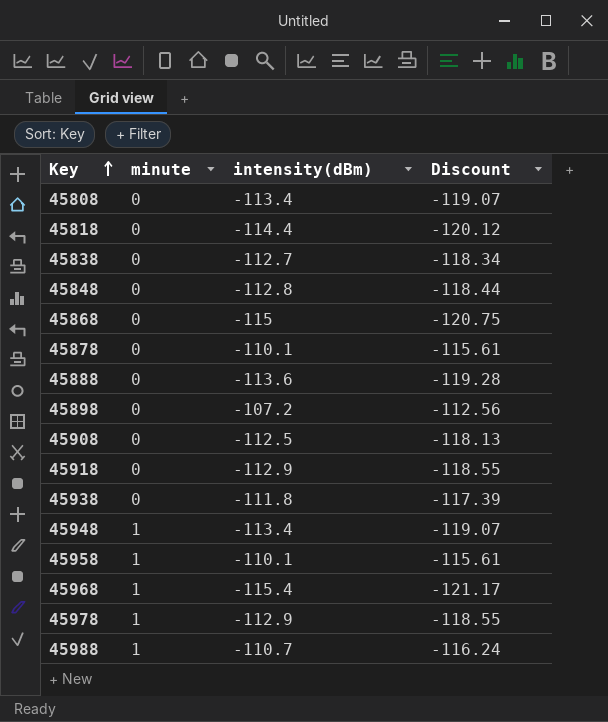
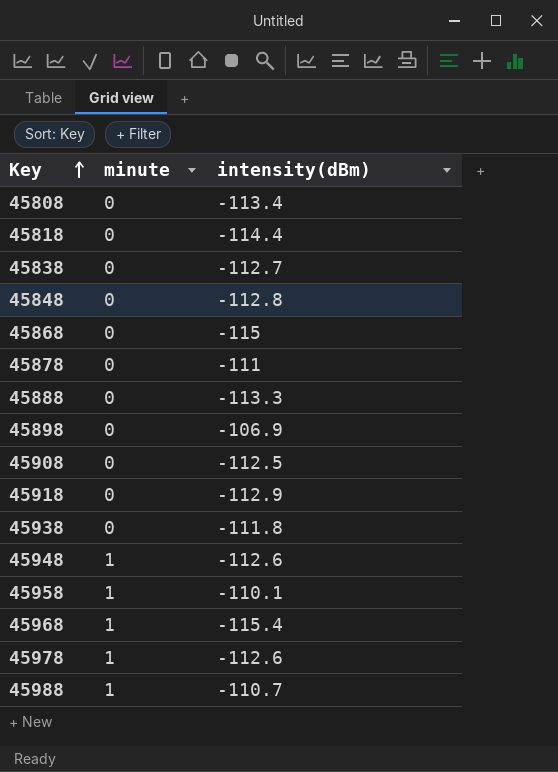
column Discount | formula: [intensity(dBm)] * 1.05 -> none
45878 | intensity(dBm): -110.1 -> -111
45888 | intensity(dBm): -113.6 -> -113.3
45898 | intensity(dBm): -107.2 -> -106.9
45948 | intensity(dBm): -113.4 -> -112.6
45978 | intensity(dBm): -112.9 -> -112.6

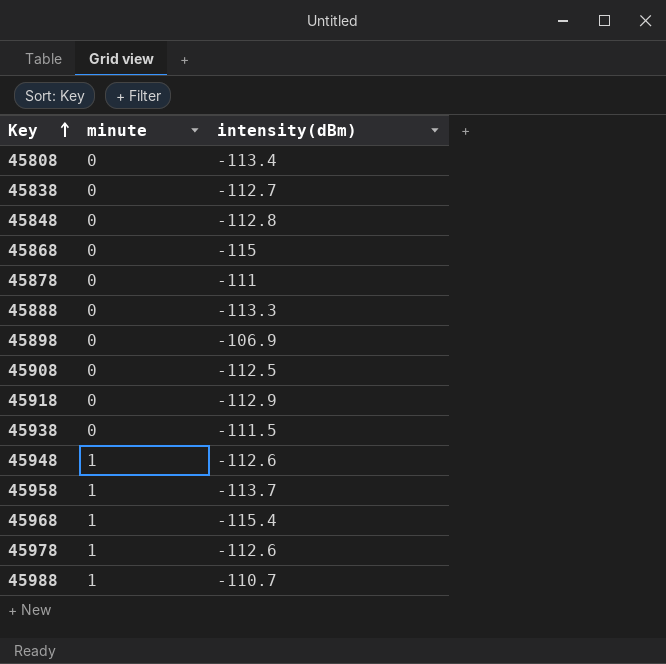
row 45818: 0 | -114.4 -> none
45938 | intensity(dBm): -111.8 -> -111.5
45958 | intensity(dBm): -110.1 -> -113.7

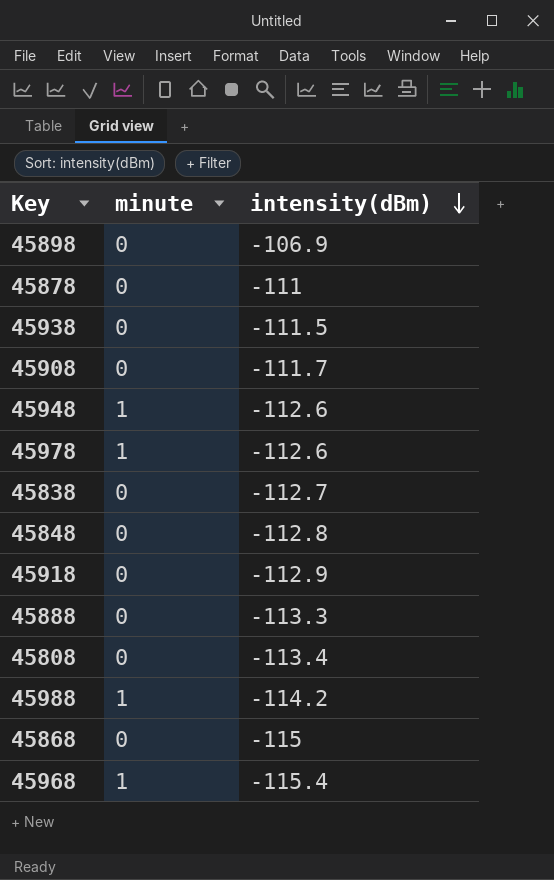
row order: Key ascending -> intensity(dBm) descending
row 45958: 1 | -113.7 -> none
45908 | intensity(dBm): -112.5 -> -111.7
45988 | intensity(dBm): -110.7 -> -114.2

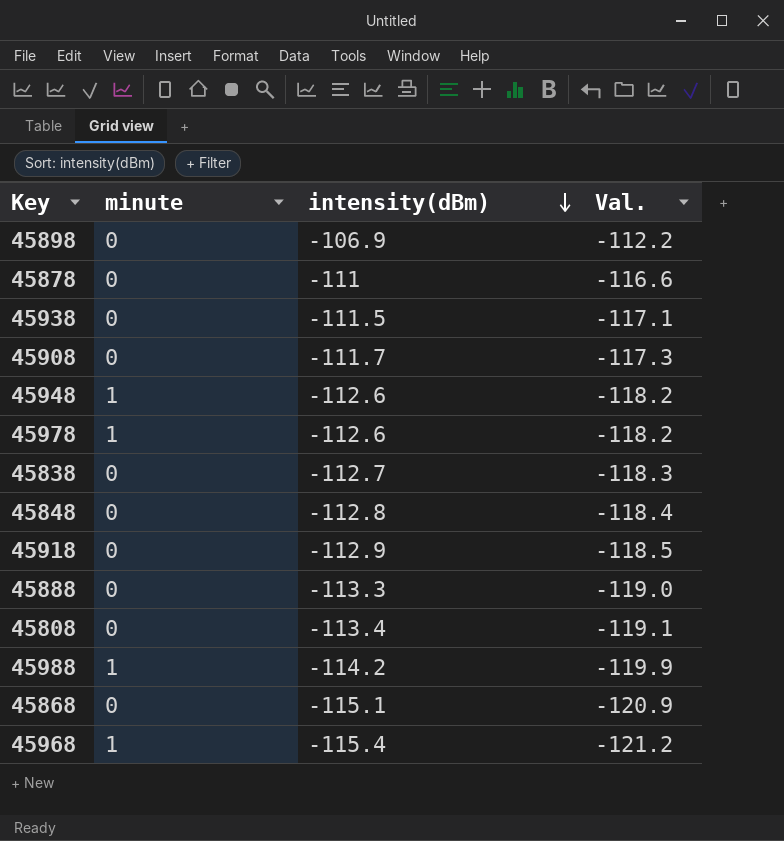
column Val. | formula: none -> [intensity(dBm)] * 1.05
45868 | intensity(dBm): -115 -> -115.1

